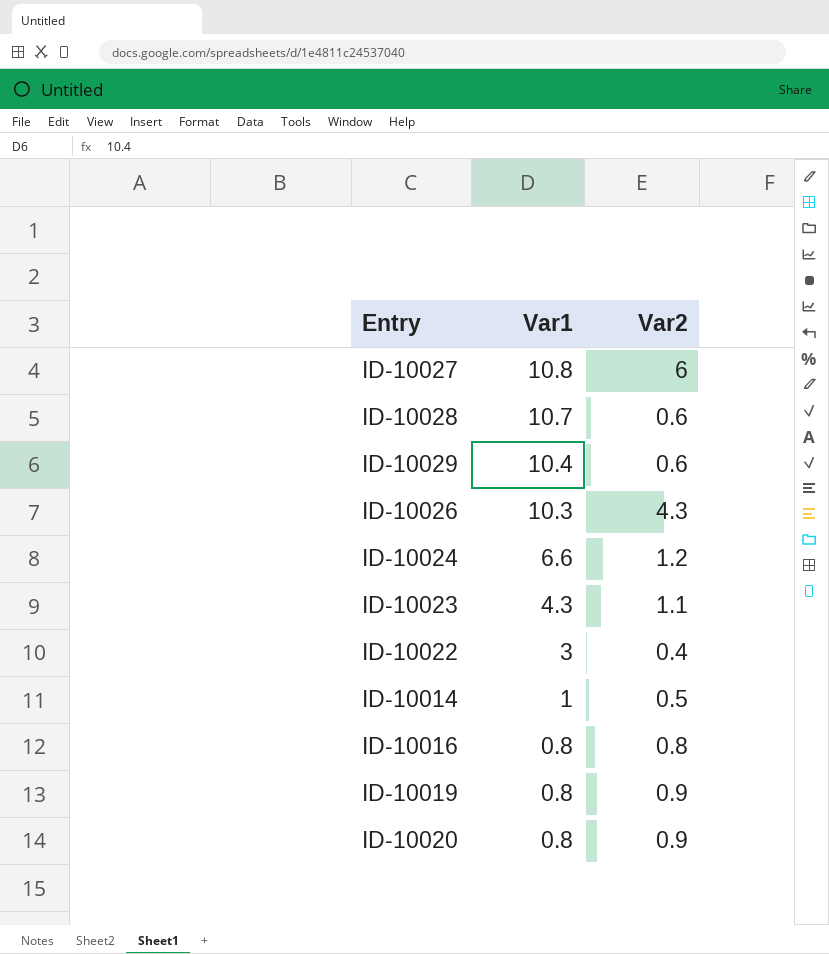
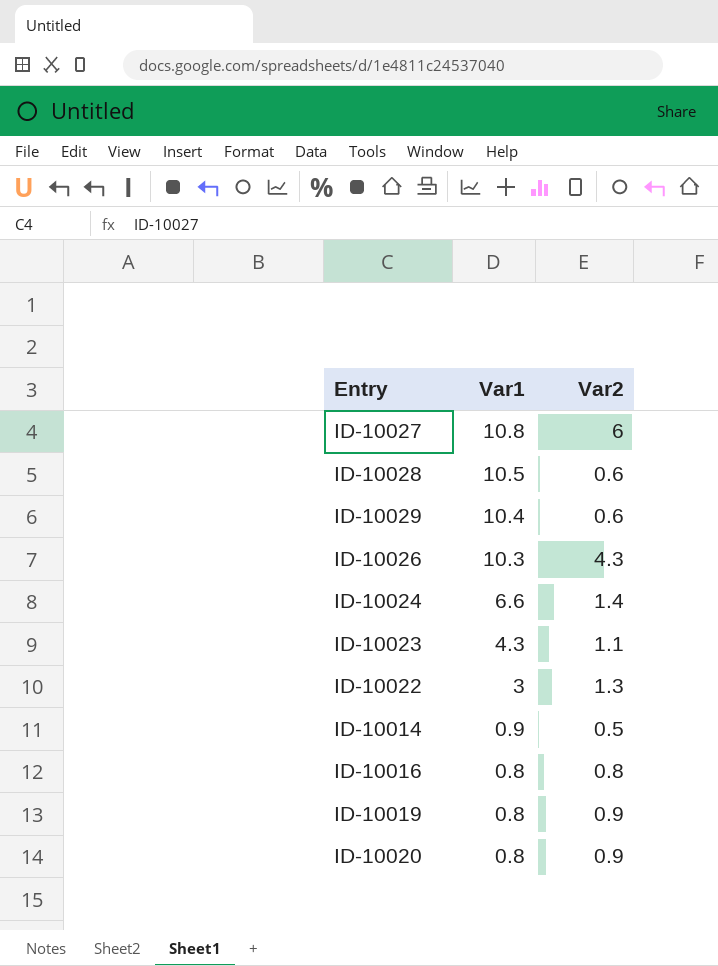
ID-10028 | Var1: 10.7 -> 10.5
ID-10024 | Var2: 1.2 -> 1.4
ID-10022 | Var2: 0.4 -> 1.3
ID-10014 | Var1: 1 -> 0.9

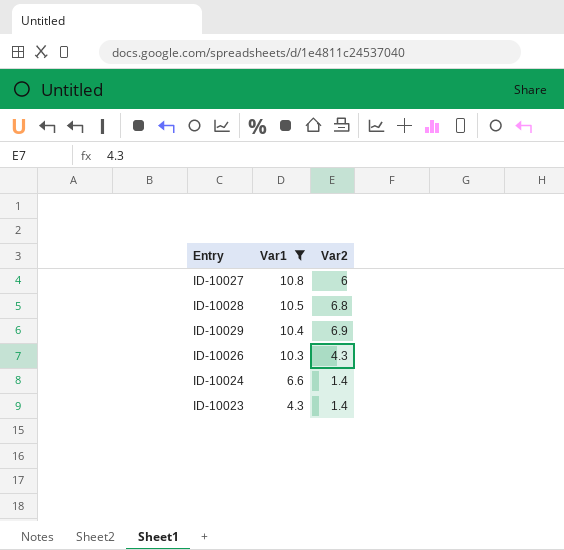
filter: none -> Var1 >= 4.3
ID-10028 | Var2: 0.6 -> 6.8
ID-10029 | Var2: 0.6 -> 6.9
ID-10023 | Var2: 1.1 -> 1.4

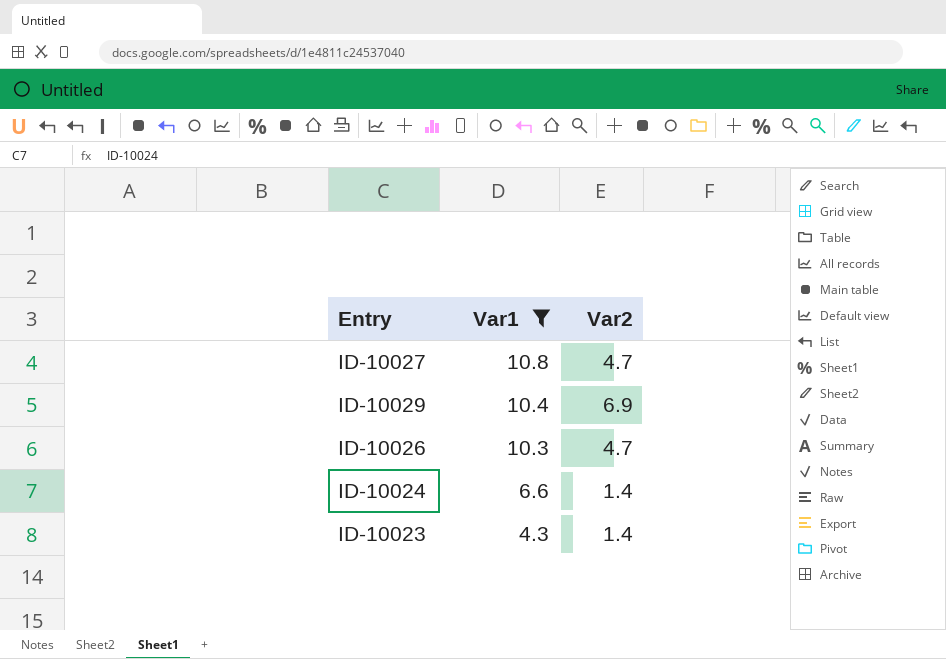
row ID-10028: 10.5 | 6.8 -> none
ID-10027 | Var2: 6 -> 4.7
ID-10026 | Var2: 4.3 -> 4.7

